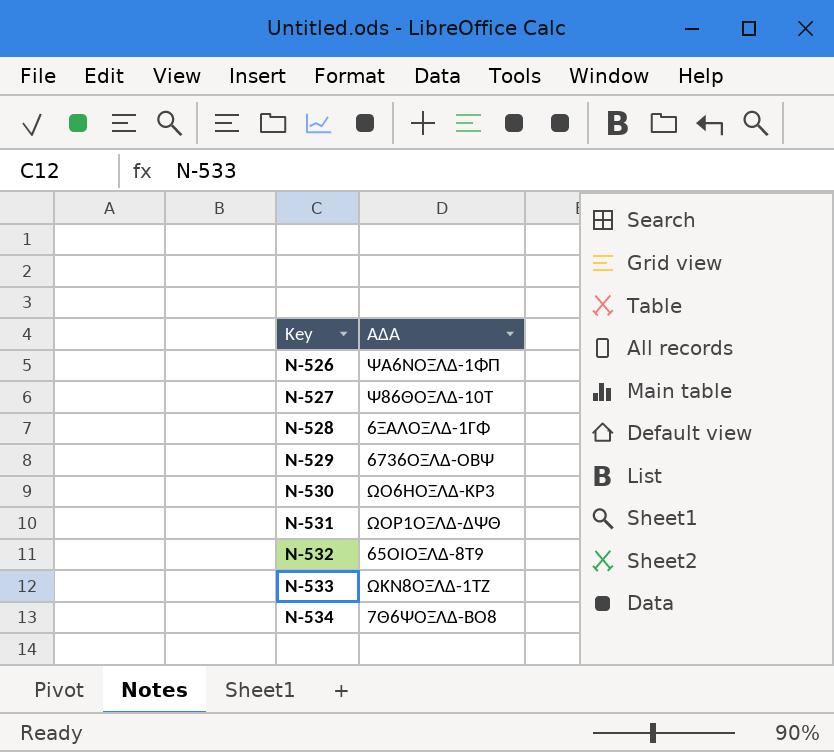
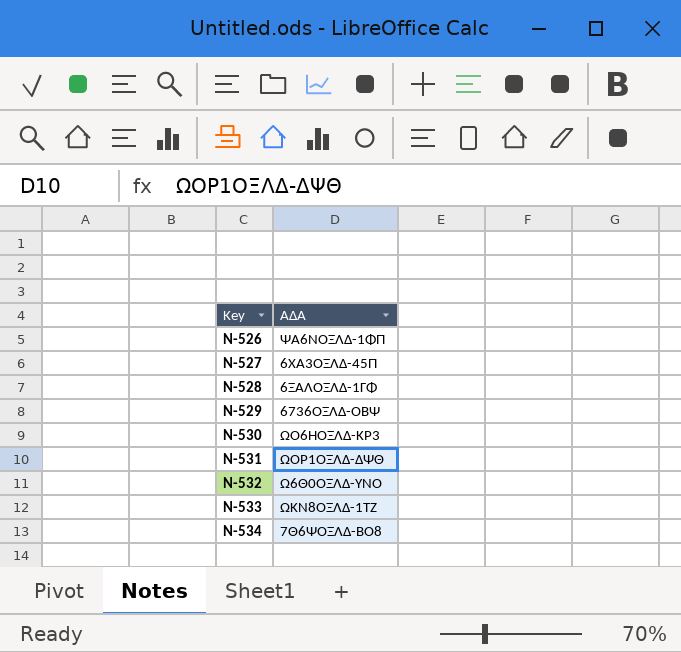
N-527 | ΑΔΑ: Ψ86ΘΟΞΛΔ-10Τ -> 6ΧΑ3ΟΞΛΔ-45Π
N-532 | ΑΔΑ: 65ΟΙΟΞΛΔ-8Τ9 -> Ω6Θ0ΟΞΛΔ-ΥΝΟ

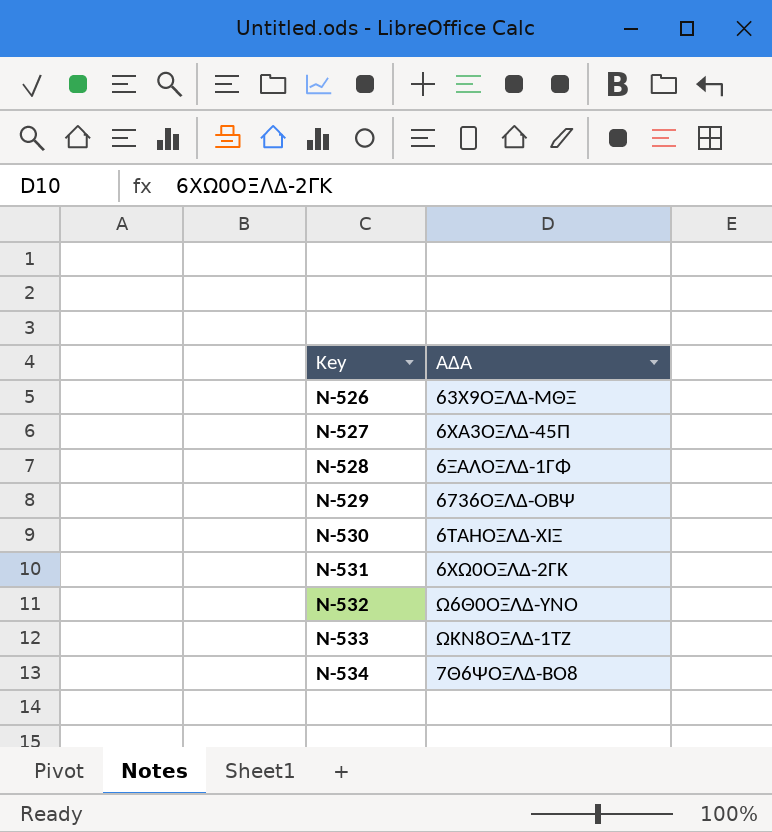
N-526 | ΑΔΑ: ΨΑ6ΝΟΞΛΔ-1ΦΠ -> 63Χ9ΟΞΛΔ-ΜΘΞ
N-530 | ΑΔΑ: ΩΟ6ΗΟΞΛΔ-ΚΡ3 -> 6ΤΑΗΟΞΛΔ-ΧΙΞ
N-531 | ΑΔΑ: ΩΟΡ1ΟΞΛΔ-ΔΨΘ -> 6ΧΩ0ΟΞΛΔ-2ΓΚ

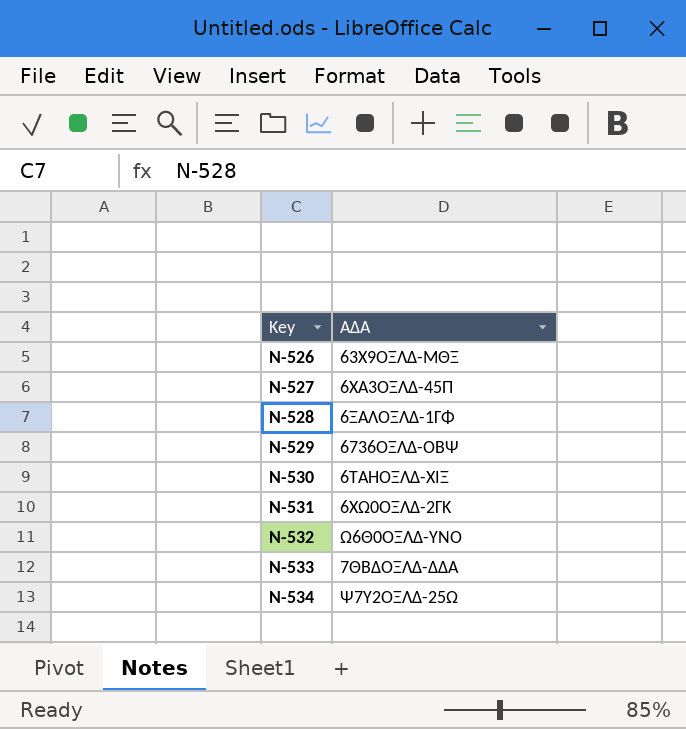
N-533 | ΑΔΑ: ΩΚΝ8ΟΞΛΔ-1ΤΖ -> 7ΘΒΔΟΞΛΔ-ΔΔΑ
N-534 | ΑΔΑ: 7Θ6ΨΟΞΛΔ-ΒΟ8 -> Ψ7Υ2ΟΞΛΔ-25Ω

